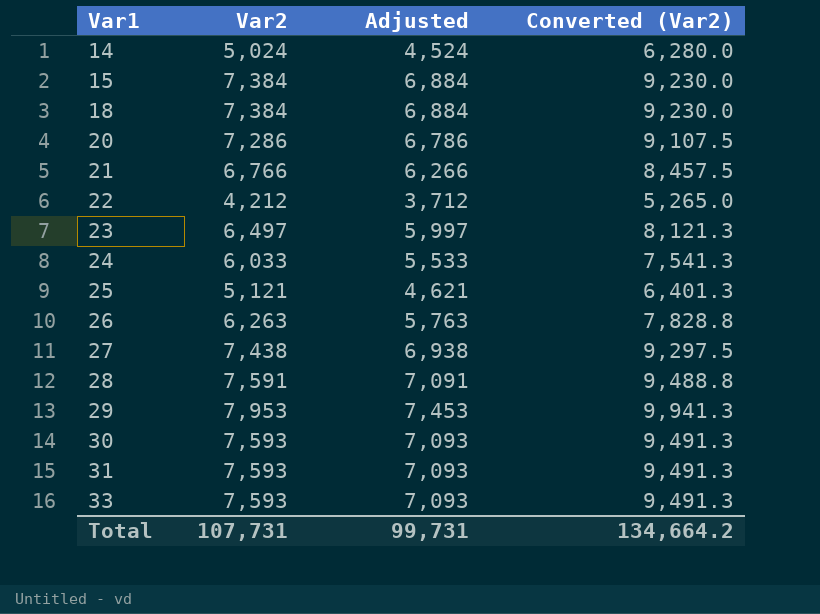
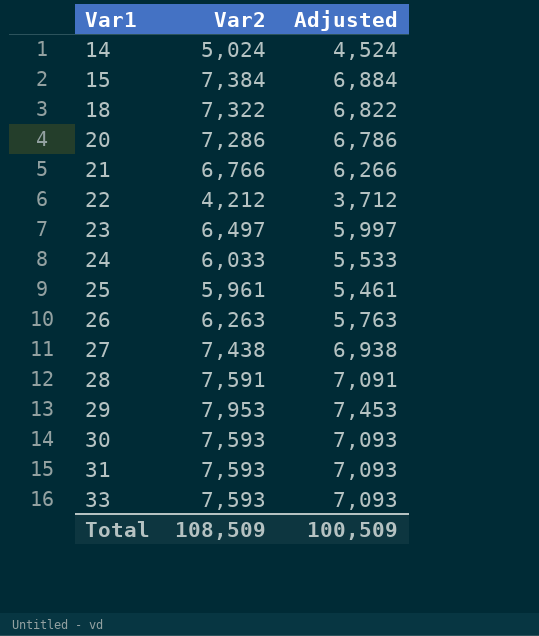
column Converted (Var2) | formula: [Var2] * 1.25 -> none
18 | Var2: 7,384 -> 7,322
18 | Adjusted: 6,884 -> 6,822
25 | Var2: 5,121 -> 5,961
25 | Adjusted: 4,621 -> 5,461
Total | Var2: 107,731 -> 108,509
Total | Adjusted: 99,731 -> 100,509

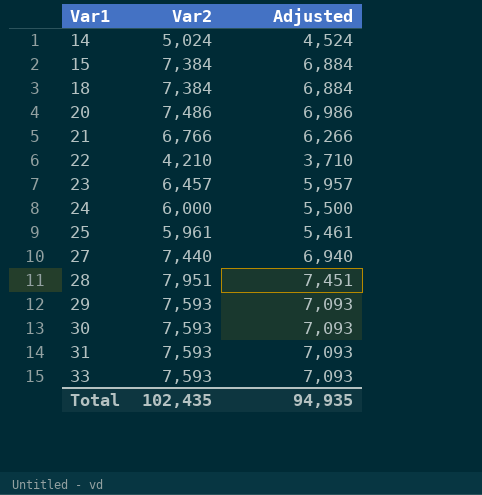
row 26: 6,263 | 5,763 -> none
18 | Var2: 7,322 -> 7,384
18 | Adjusted: 6,822 -> 6,884
20 | Var2: 7,286 -> 7,486
20 | Adjusted: 6,786 -> 6,986
22 | Var2: 4,212 -> 4,210
22 | Adjusted: 3,712 -> 3,710
23 | Var2: 6,497 -> 6,457
23 | Adjusted: 5,997 -> 5,957
24 | Var2: 6,033 -> 6,000
24 | Adjusted: 5,533 -> 5,500
27 | Var2: 7,438 -> 7,440
27 | Adjusted: 6,938 -> 6,940
28 | Var2: 7,591 -> 7,951
28 | Adjusted: 7,091 -> 7,451
29 | Var2: 7,953 -> 7,593
29 | Adjusted: 7,453 -> 7,093
Total | Var2: 108,509 -> 102,435
Total | Adjusted: 100,509 -> 94,935

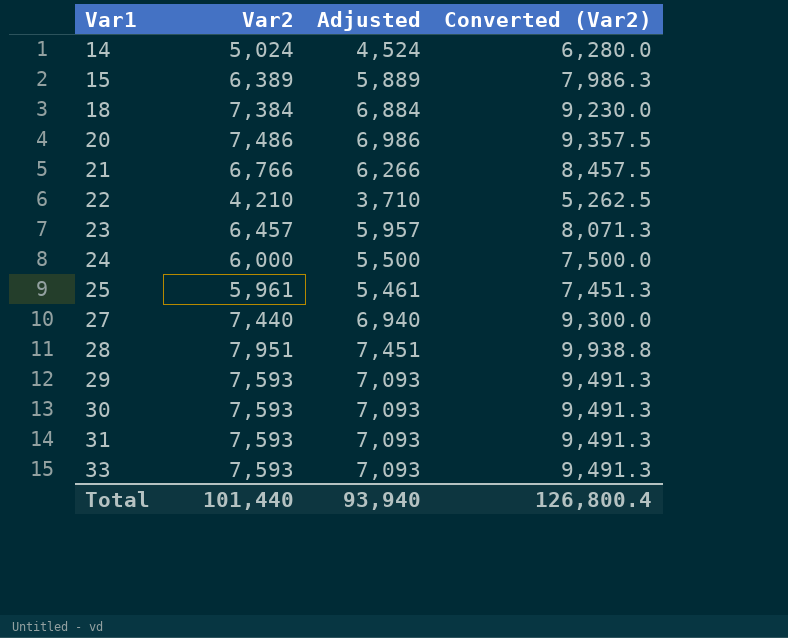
column Converted (Var2) | formula: none -> [Var2] * 1.25
15 | Var2: 7,384 -> 6,389
15 | Adjusted: 6,884 -> 5,889
Total | Var2: 102,435 -> 101,440
Total | Adjusted: 94,935 -> 93,940

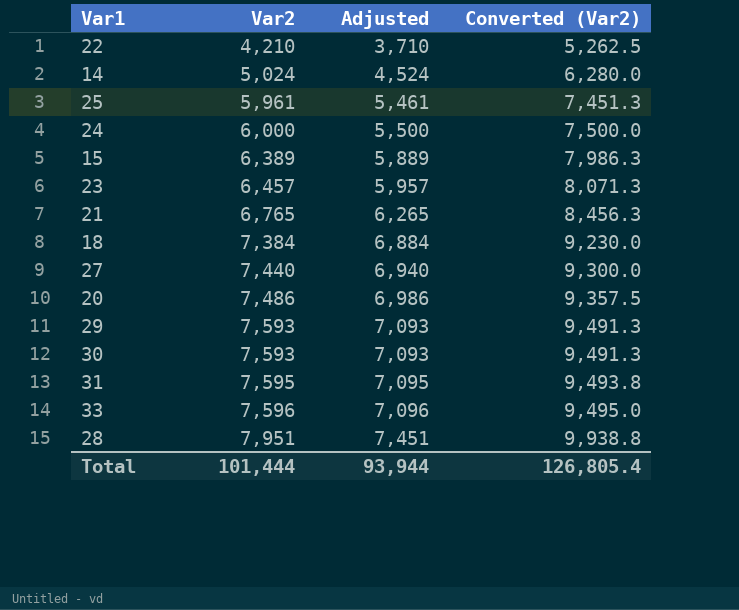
row order: Var1 ascending -> Var2 ascending
21 | Var2: 6,766 -> 6,765
21 | Adjusted: 6,266 -> 6,265
21 | Converted (Var2): 8,457.5 -> 8,456.3
31 | Var2: 7,593 -> 7,595
31 | Adjusted: 7,093 -> 7,095
31 | Converted (Var2): 9,491.3 -> 9,493.8
33 | Var2: 7,593 -> 7,596
33 | Adjusted: 7,093 -> 7,096
33 | Converted (Var2): 9,491.3 -> 9,495.0
Total | Var2: 101,440 -> 101,444
Total | Adjusted: 93,940 -> 93,944
Total | Converted (Var2): 126,800.4 -> 126,805.4

